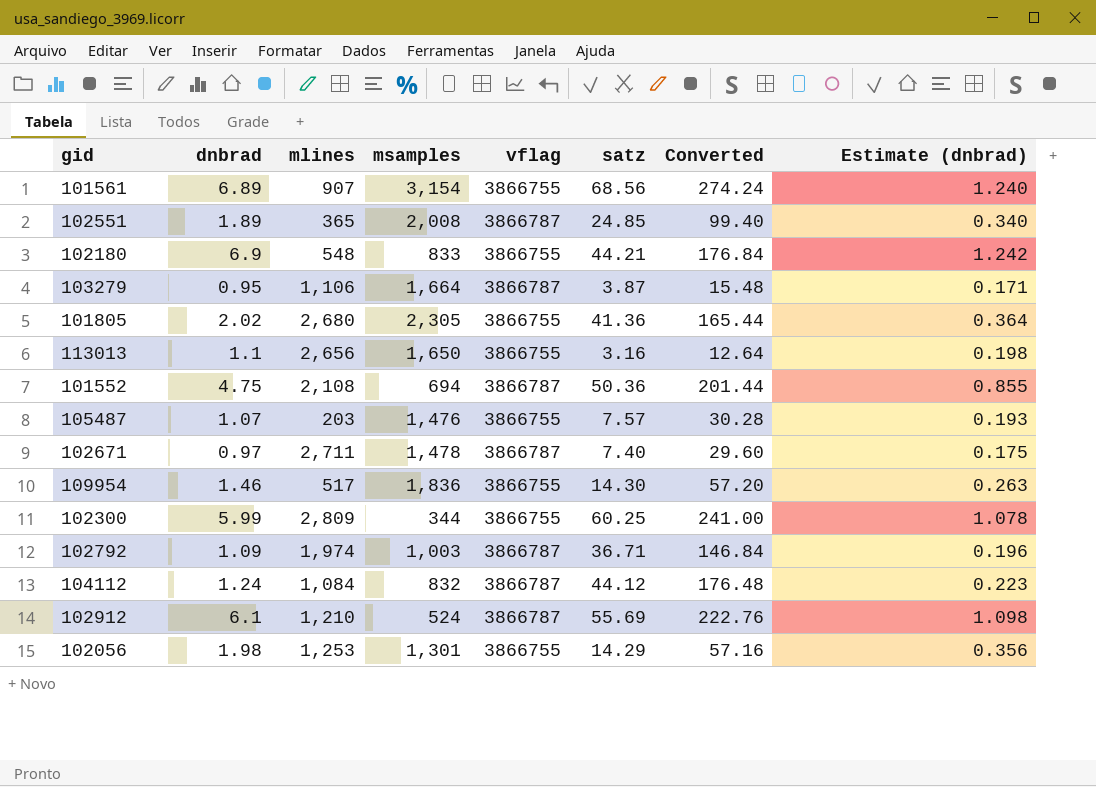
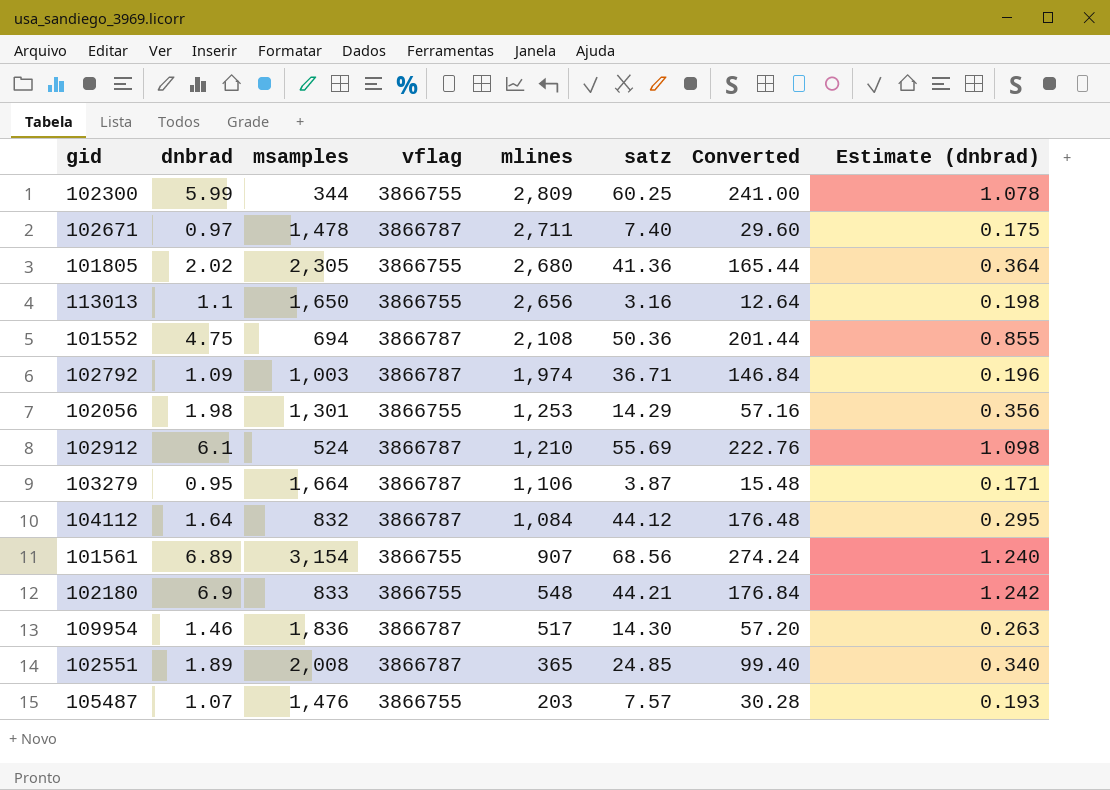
row order: none -> mlines descending
column mlines | position: 3 -> 5
104112 | dnbrad: 1.24 -> 1.64
104112 | Estimate (dnbrad): 0.223 -> 0.295
109954 | vflag: 3866755 -> 3866787

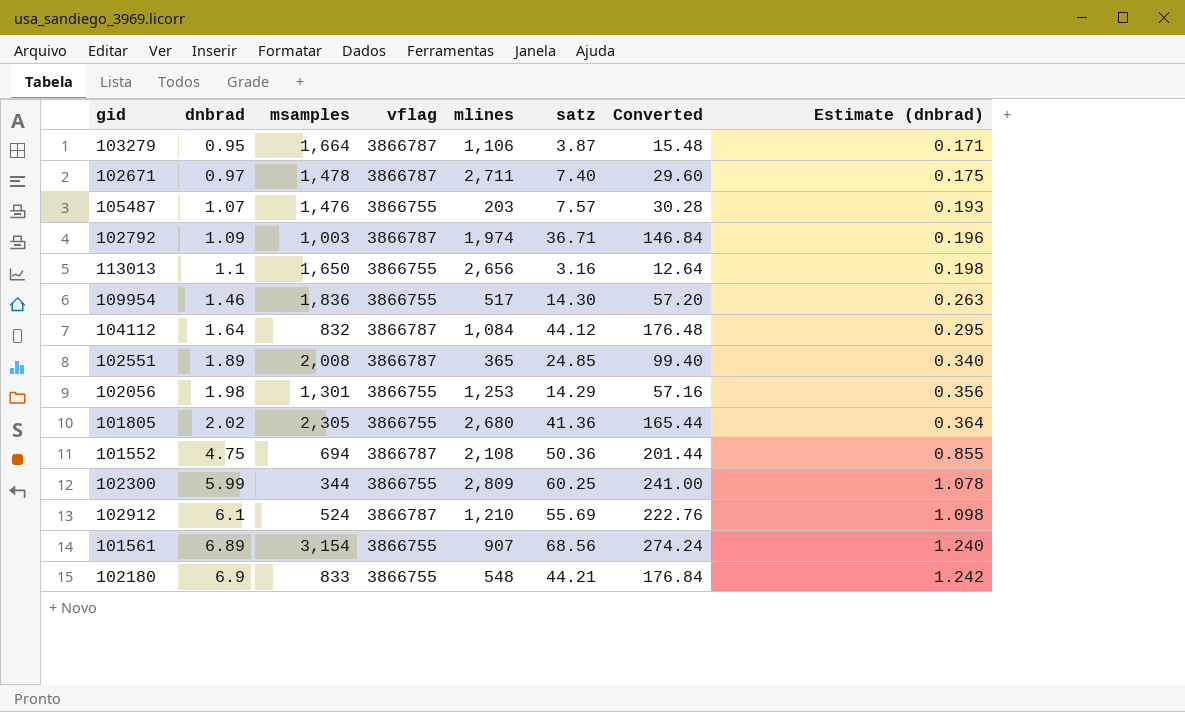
row order: mlines descending -> dnbrad ascending
109954 | vflag: 3866787 -> 3866755

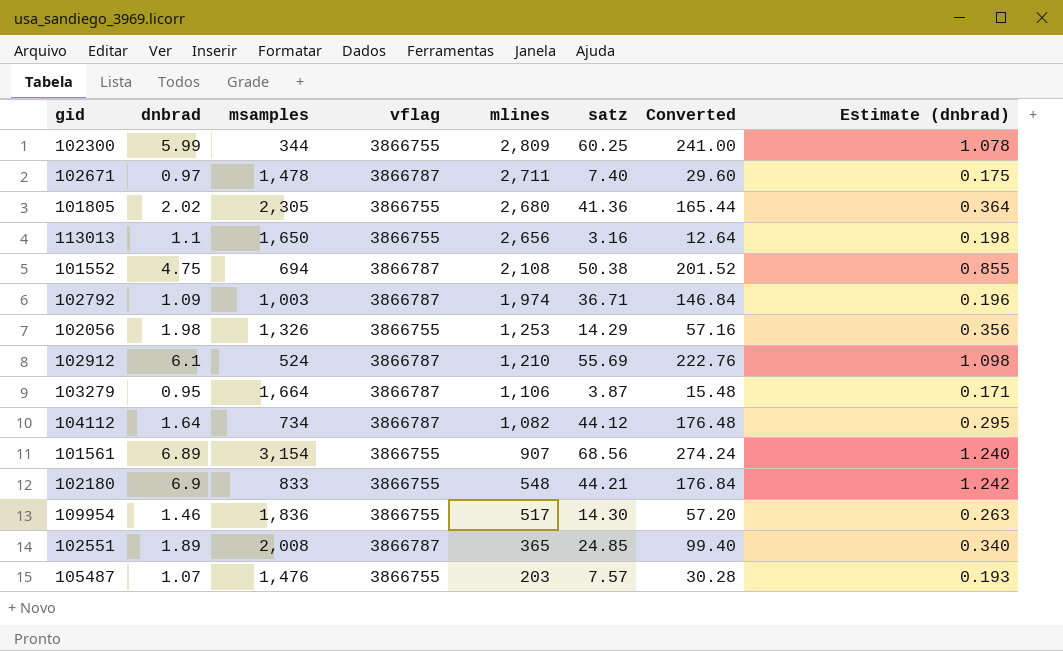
row order: dnbrad ascending -> mlines descending
101552 | satz: 50.36 -> 50.38
101552 | Converted: 201.44 -> 201.52
102056 | msamples: 1,301 -> 1,326
104112 | msamples: 832 -> 734
104112 | mlines: 1,084 -> 1,082

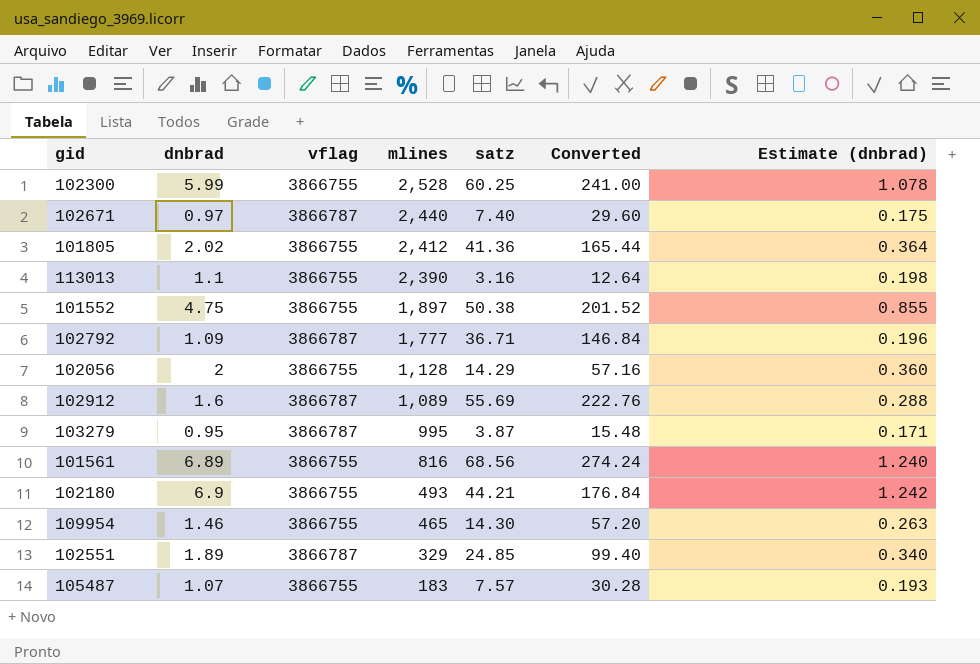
column msamples | position: 3 -> none
row 104112: 1.64 | 734 | 3866787 | 1,082 | 44.12 | 176.48 | 0.295 -> none
102300 | mlines: 2,809 -> 2,528
102671 | mlines: 2,711 -> 2,440
101805 | mlines: 2,680 -> 2,412
113013 | mlines: 2,656 -> 2,390
101552 | vflag: 3866787 -> 3866755
101552 | mlines: 2,108 -> 1,897
102792 | mlines: 1,974 -> 1,777
102056 | dnbrad: 1.98 -> 2
102056 | mlines: 1,253 -> 1,128
102056 | Estimate (dnbrad): 0.356 -> 0.360
102912 | dnbrad: 6.1 -> 1.6
102912 | mlines: 1,210 -> 1,089
102912 | Estimate (dnbrad): 1.098 -> 0.288
103279 | mlines: 1,106 -> 995
101561 | mlines: 907 -> 816
102180 | mlines: 548 -> 493
109954 | mlines: 517 -> 465
102551 | mlines: 365 -> 329
105487 | mlines: 203 -> 183

